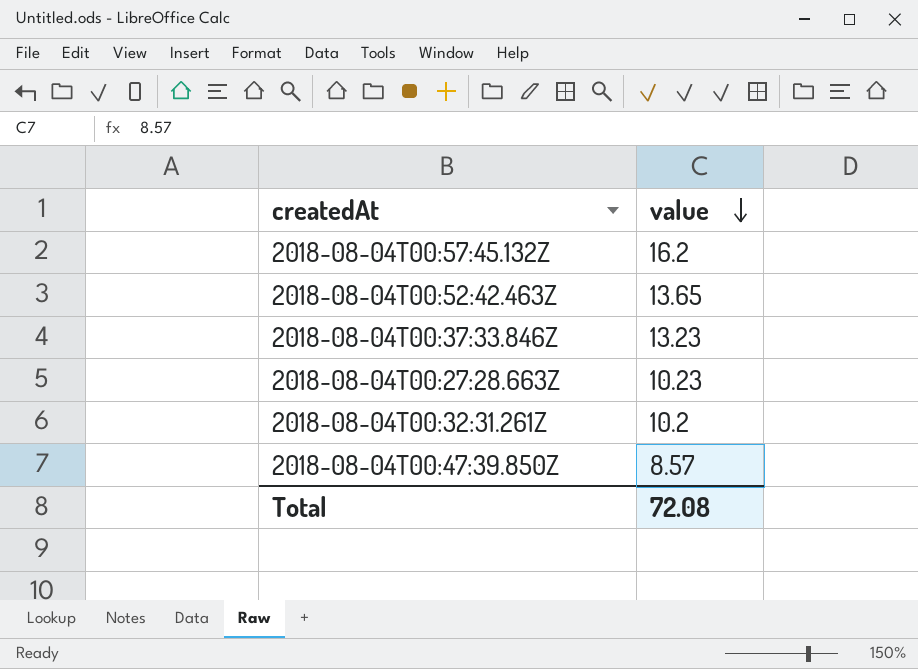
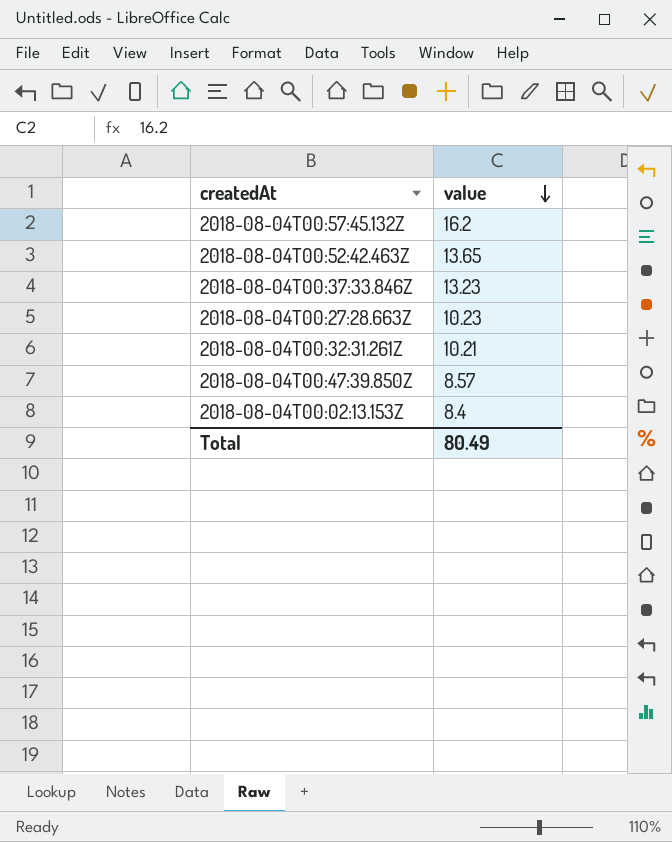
2018-08-04T00:32:31.261Z | value: 10.2 -> 10.21
row 2018-08-04T00:02:13.153Z: none -> 8.4
Total | value: 72.08 -> 80.49

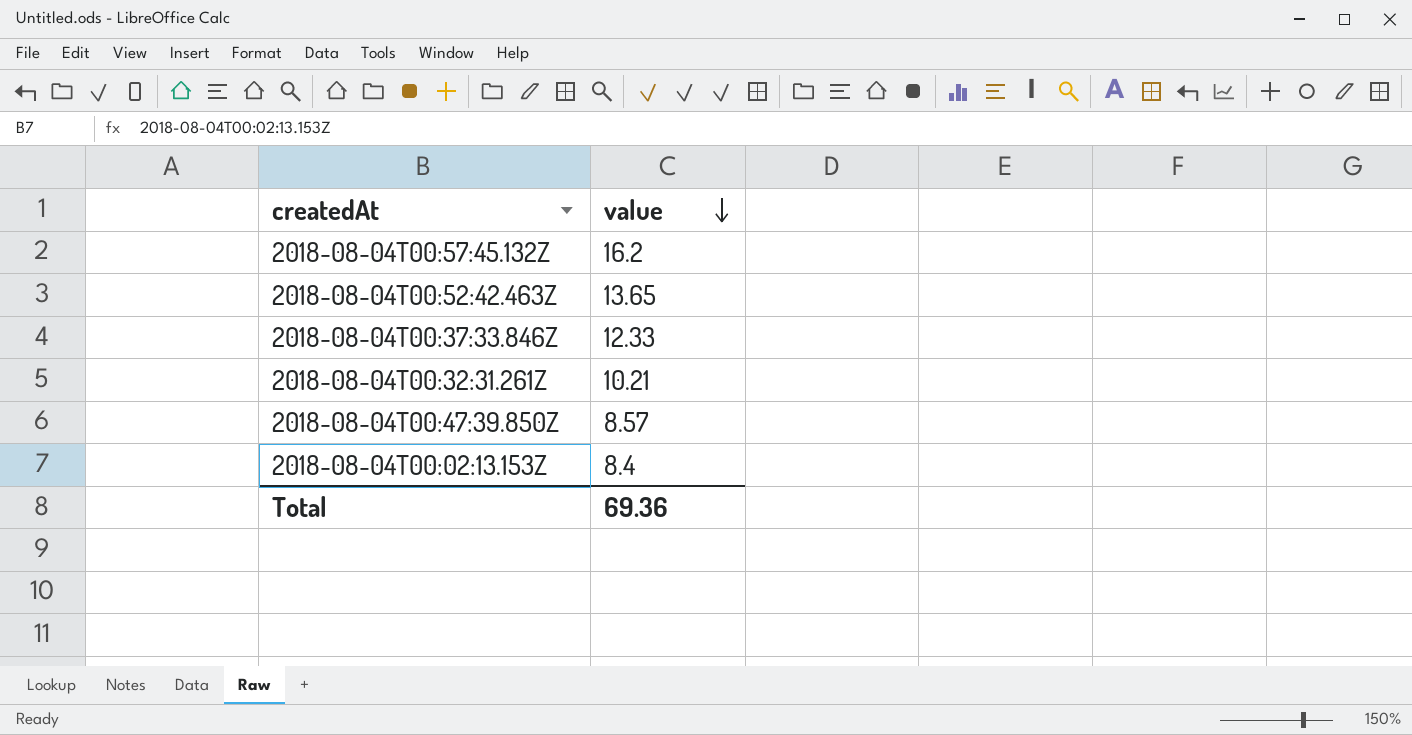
row 2018-08-04T00:27:28.663Z: 10.23 -> none
2018-08-04T00:37:33.846Z | value: 13.23 -> 12.33
Total | value: 80.49 -> 69.36

